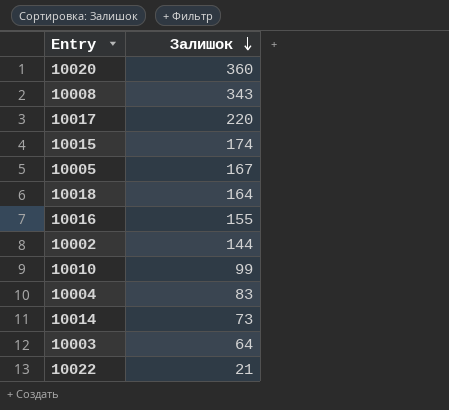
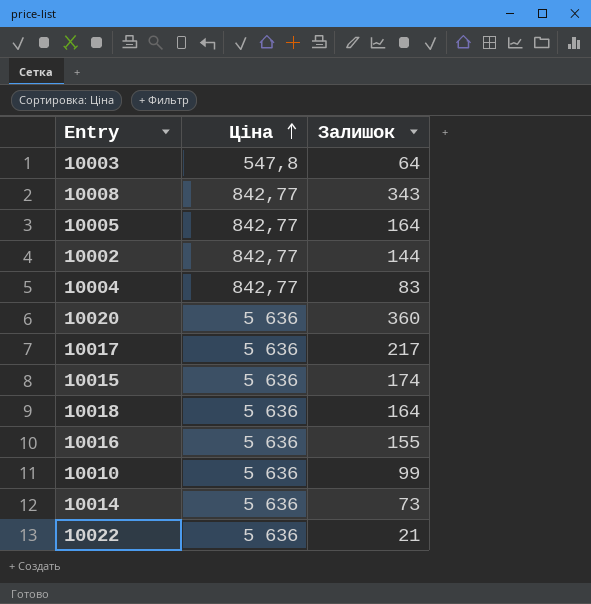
row order: Залишок descending -> Ціна ascending
column Ціна | position: none -> 2
10005 | Залишок: 167 -> 164
10017 | Залишок: 220 -> 217

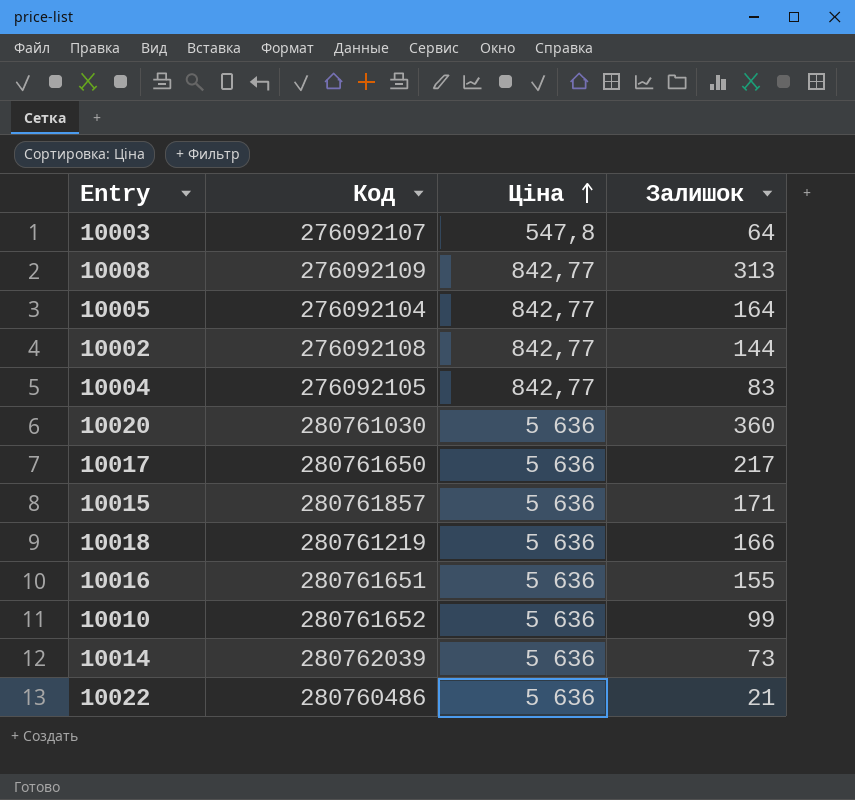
column Код | position: none -> 2
10008 | Залишок: 343 -> 313
10015 | Залишок: 174 -> 171
10018 | Залишок: 164 -> 166

